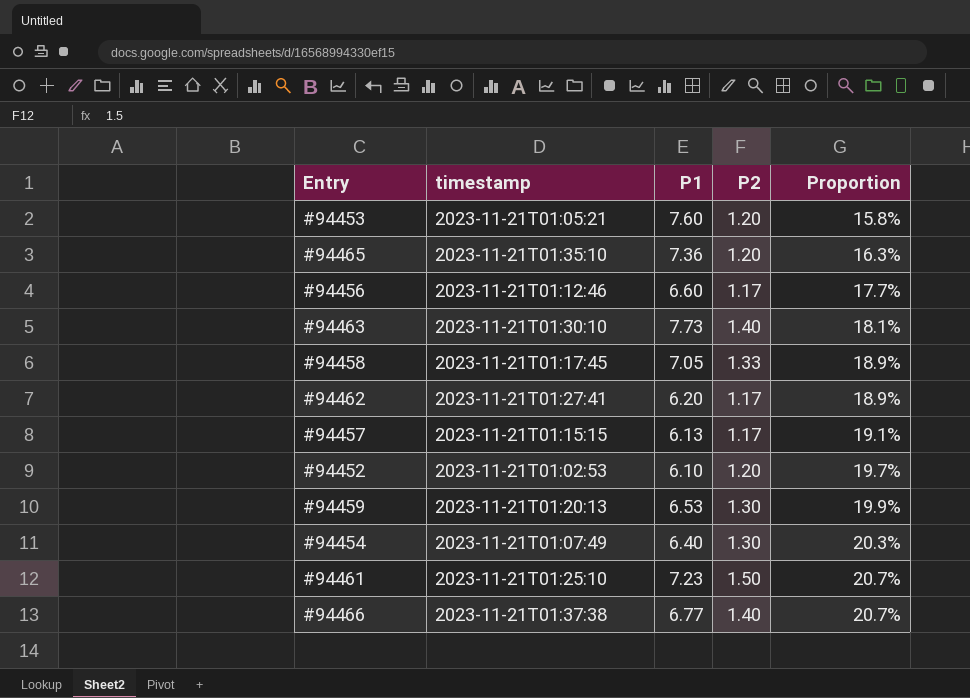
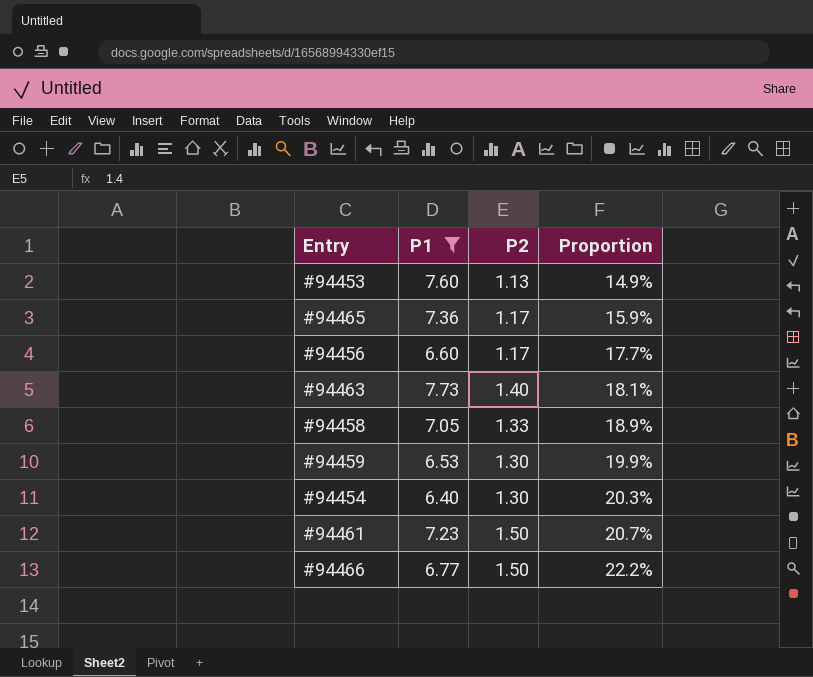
filter: none -> P1 >= 6.40
column timestamp | position: 2 -> none
#94453 | P2: 1.20 -> 1.13
#94453 | Proportion: 15.8% -> 14.9%
#94465 | P2: 1.20 -> 1.17
#94465 | Proportion: 16.3% -> 15.9%
#94466 | P2: 1.40 -> 1.50
#94466 | Proportion: 20.7% -> 22.2%

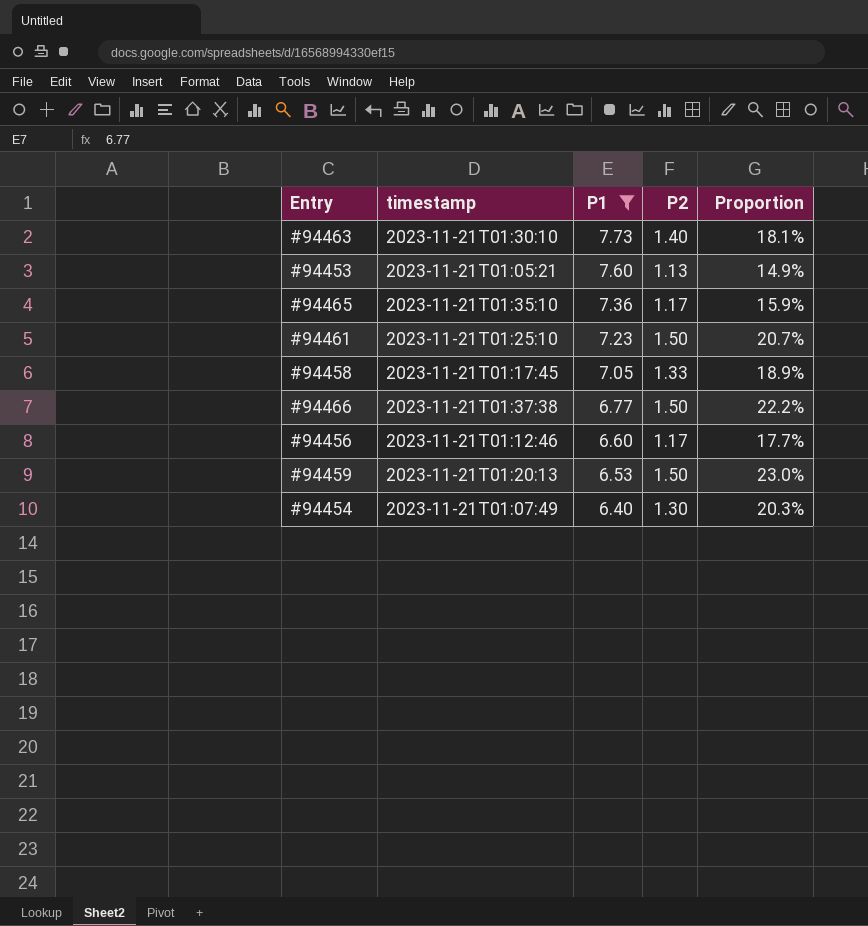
row order: Proportion ascending -> P1 descending
column timestamp | position: none -> 2
#94459 | P2: 1.30 -> 1.50
#94459 | Proportion: 19.9% -> 23.0%

